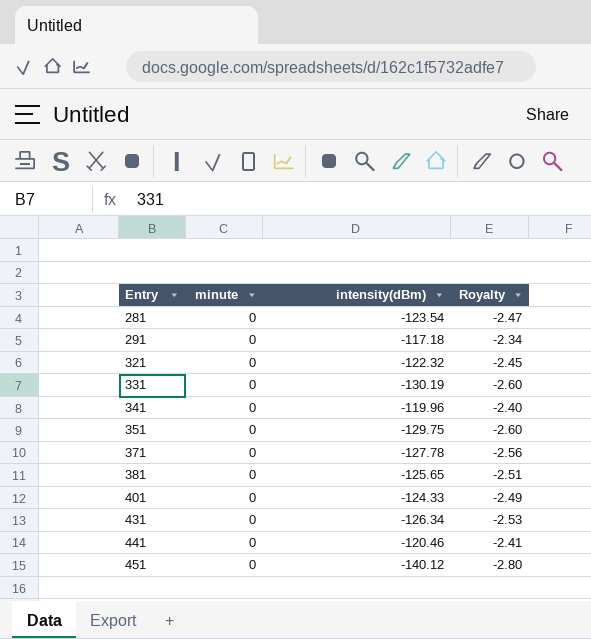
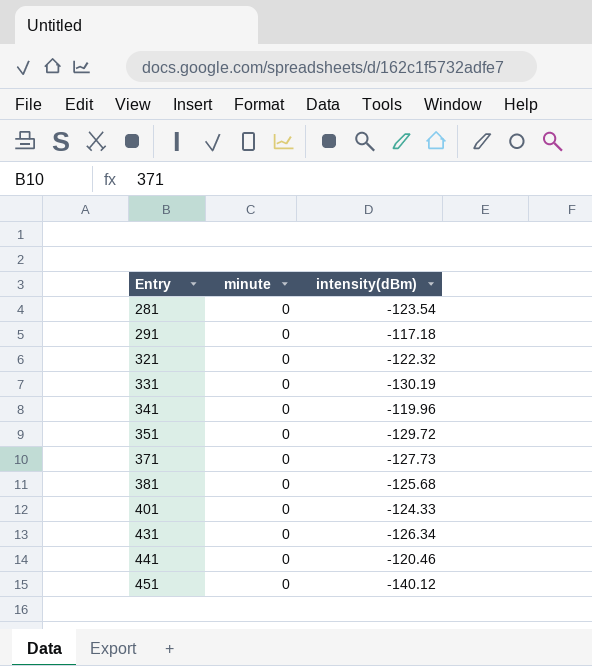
column Royalty | formula: [intensity(dBm)] * 0.02 -> none
351 | intensity(dBm): -129.75 -> -129.72
371 | intensity(dBm): -127.78 -> -127.73
381 | intensity(dBm): -125.65 -> -125.68

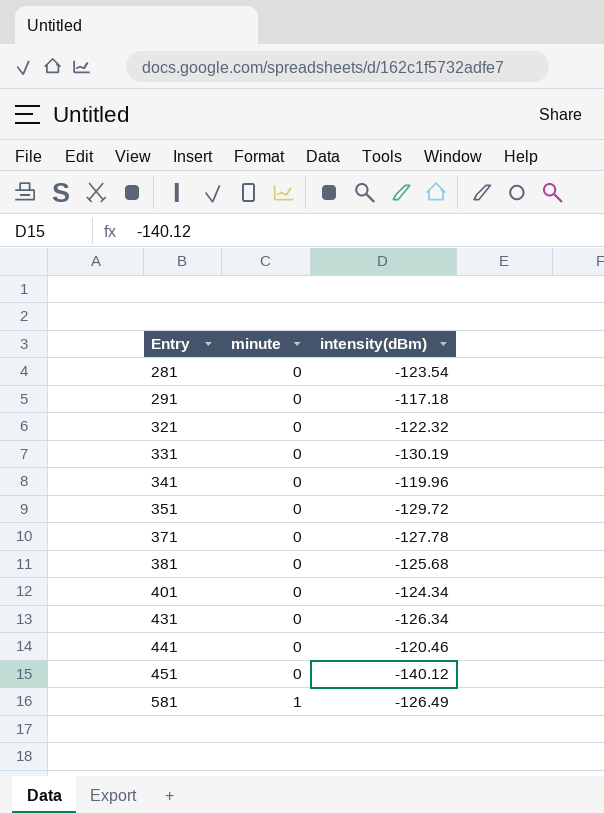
371 | intensity(dBm): -127.73 -> -127.78
401 | intensity(dBm): -124.33 -> -124.34
row 581: none -> 1 | -126.49

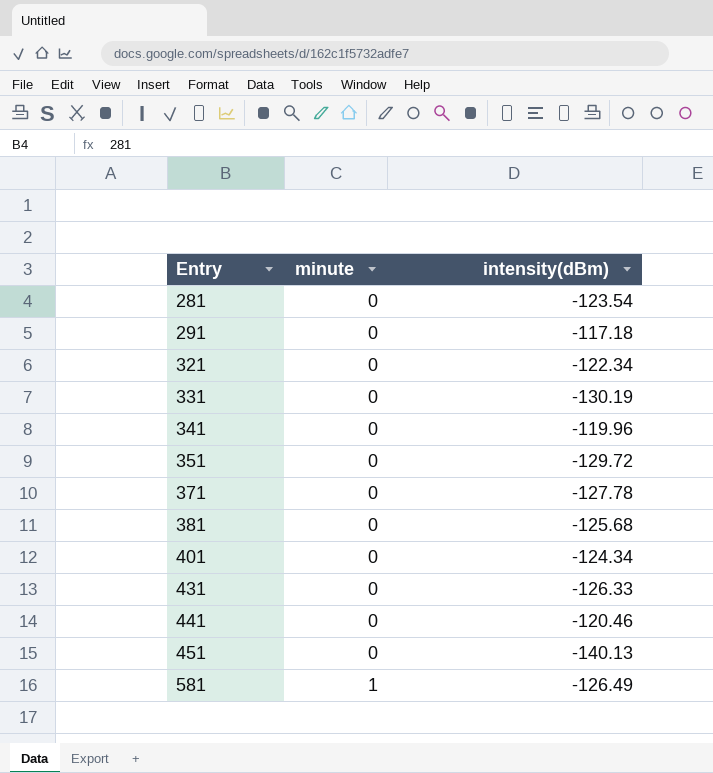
321 | intensity(dBm): -122.32 -> -122.34
431 | intensity(dBm): -126.34 -> -126.33
451 | intensity(dBm): -140.12 -> -140.13

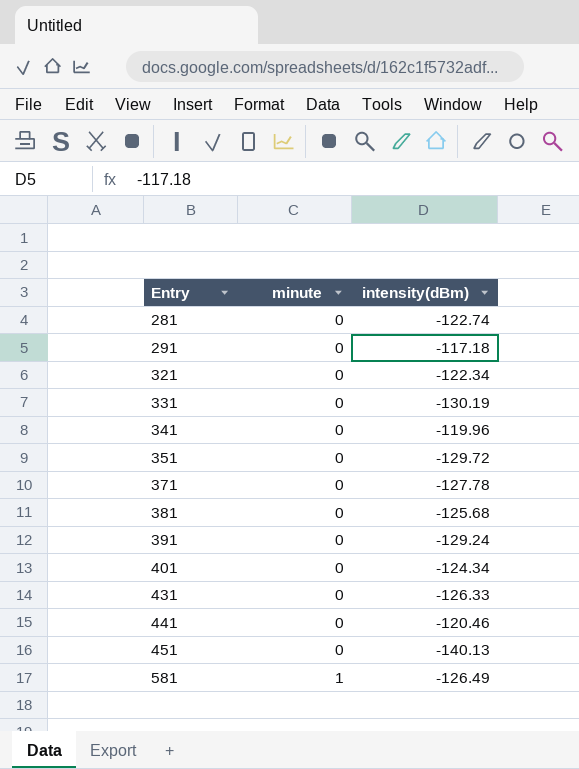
281 | intensity(dBm): -123.54 -> -122.74
row 391: none -> 0 | -129.24

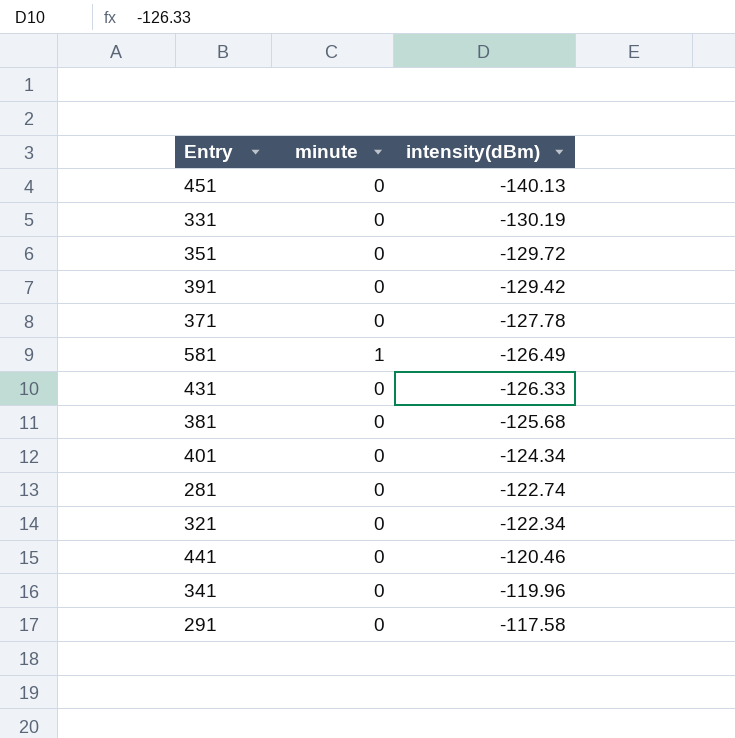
row order: Entry ascending -> intensity(dBm) ascending
391 | intensity(dBm): -129.24 -> -129.42
291 | intensity(dBm): -117.18 -> -117.58

